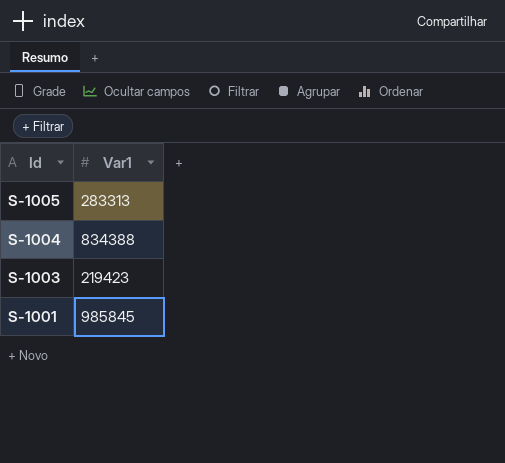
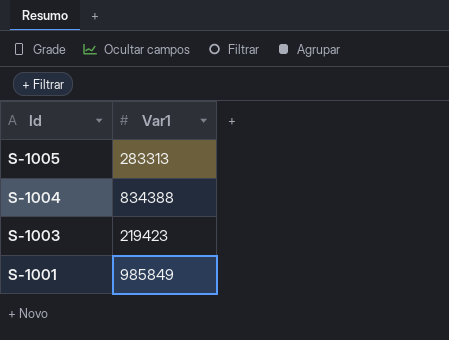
S-1001 | Var1: 985845 -> 985849

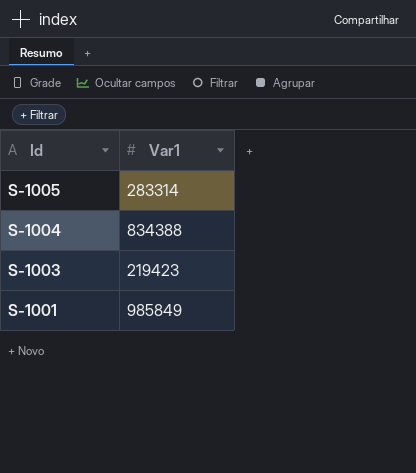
S-1005 | Var1: 283313 -> 283314

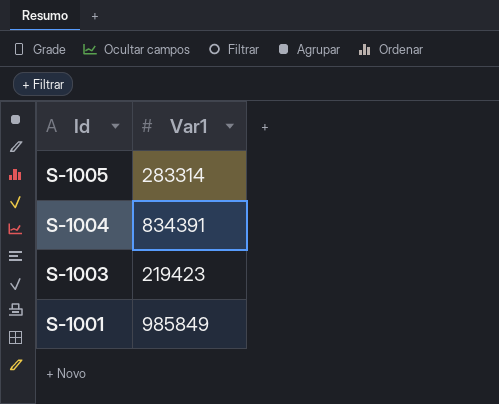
S-1004 | Var1: 834388 -> 834391

